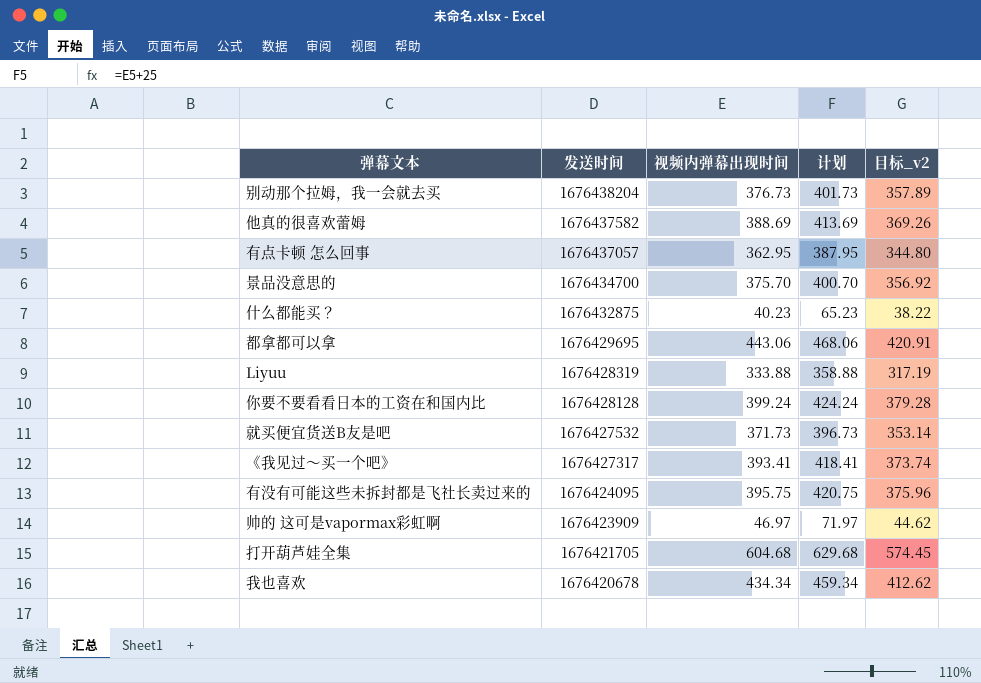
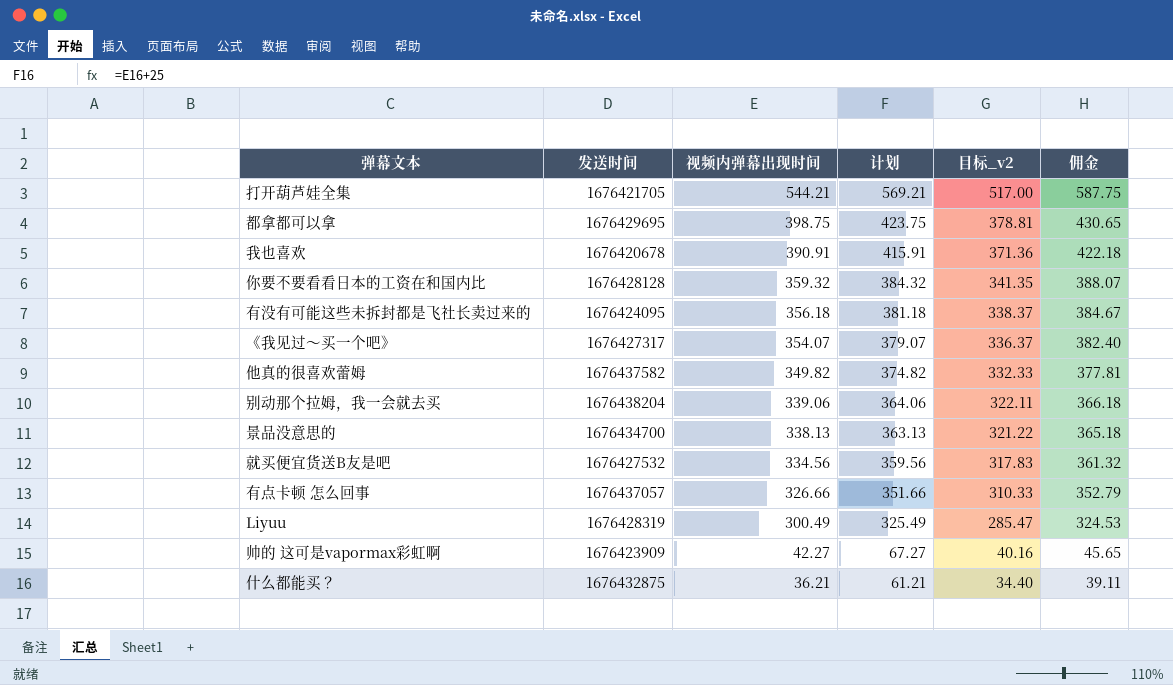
row order: 发送时间 descending -> 视频内弹幕出现时间 descending
column 佣金 | formula: none -> [视频内弹幕出现时间] * 1.08
打开葫芦娃全集 | 视频内弹幕出现时间: 604.68 -> 544.21
打开葫芦娃全集 | 计划: 629.68 -> 569.21
打开葫芦娃全集 | 目标_v2: 574.45 -> 517.00
都拿都可以拿 | 视频内弹幕出现时间: 443.06 -> 398.75
都拿都可以拿 | 计划: 468.06 -> 423.75
都拿都可以拿 | 目标_v2: 420.91 -> 378.81
我也喜欢 | 视频内弹幕出现时间: 434.34 -> 390.91
我也喜欢 | 计划: 459.34 -> 415.91
我也喜欢 | 目标_v2: 412.62 -> 371.36
你要不要看看日本的工资在和国内比 | 视频内弹幕出现时间: 399.24 -> 359.32
你要不要看看日本的工资在和国内比 | 计划: 424.24 -> 384.32
你要不要看看日本的工资在和国内比 | 目标_v2: 379.28 -> 341.35
有没有可能这些未拆封都是飞社长卖过来的 | 视频内弹幕出现时间: 395.75 -> 356.18
有没有可能这些未拆封都是飞社长卖过来的 | 计划: 420.75 -> 381.18
有没有可能这些未拆封都是飞社长卖过来的 | 目标_v2: 375.96 -> 338.37
《我见过～买一个吧》 | 视频内弹幕出现时间: 393.41 -> 354.07
《我见过～买一个吧》 | 计划: 418.41 -> 379.07
《我见过～买一个吧》 | 目标_v2: 373.74 -> 336.37
他真的很喜欢蕾姆 | 视频内弹幕出现时间: 388.69 -> 349.82
他真的很喜欢蕾姆 | 计划: 413.69 -> 374.82
他真的很喜欢蕾姆 | 目标_v2: 369.26 -> 332.33
别动那个拉姆，我一会就去买 | 视频内弹幕出现时间: 376.73 -> 339.06
别动那个拉姆，我一会就去买 | 计划: 401.73 -> 364.06
别动那个拉姆，我一会就去买 | 目标_v2: 357.89 -> 322.11
景品没意思的 | 视频内弹幕出现时间: 375.70 -> 338.13
景品没意思的 | 计划: 400.70 -> 363.13
景品没意思的 | 目标_v2: 356.92 -> 321.22
就买便宜货送B友是吧 | 视频内弹幕出现时间: 371.73 -> 334.56
就买便宜货送B友是吧 | 计划: 396.73 -> 359.56
就买便宜货送B友是吧 | 目标_v2: 353.14 -> 317.83
有点卡顿 怎么回事 | 视频内弹幕出现时间: 362.95 -> 326.66
有点卡顿 怎么回事 | 计划: 387.95 -> 351.66
有点卡顿 怎么回事 | 目标_v2: 344.80 -> 310.33
Liyuu | 视频内弹幕出现时间: 333.88 -> 300.49
Liyuu | 计划: 358.88 -> 325.49
Liyuu | 目标_v2: 317.19 -> 285.47
帅的 这可是vapormax彩虹啊 | 视频内弹幕出现时间: 46.97 -> 42.27
帅的 这可是vapormax彩虹啊 | 计划: 71.97 -> 67.27
帅的 这可是vapormax彩虹啊 | 目标_v2: 44.62 -> 40.16
什么都能买？ | 视频内弹幕出现时间: 40.23 -> 36.21
什么都能买？ | 计划: 65.23 -> 61.21
什么都能买？ | 目标_v2: 38.22 -> 34.40

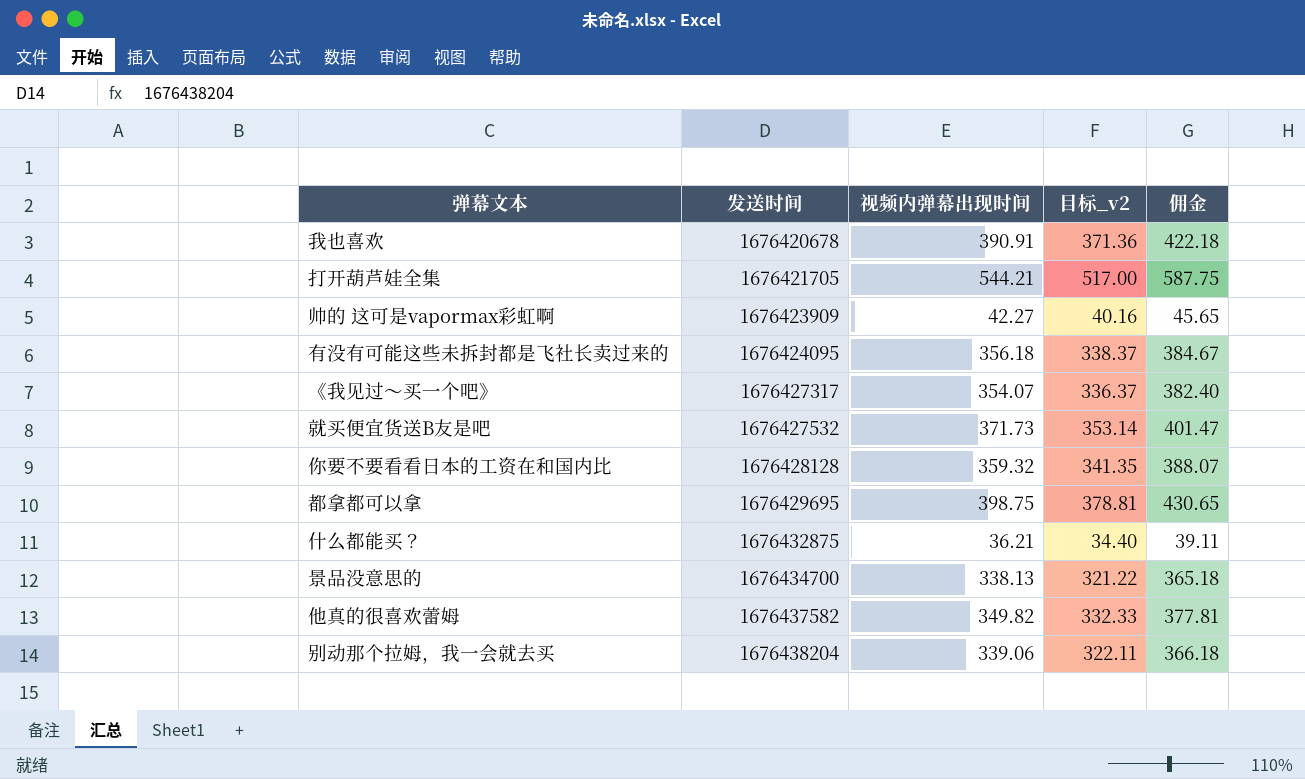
row order: 视频内弹幕出现时间 descending -> 发送时间 ascending
column 计划 | formula: [视频内弹幕出现时间] + 25 -> none
row 有点卡顿 怎么回事: 1676437057 | 326.66 | 351.66 | 310.33 | 352.79 -> none
row Liyuu: 1676428319 | 300.49 | 325.49 | 285.47 | 324.53 -> none
就买便宜货送B友是吧 | 视频内弹幕出现时间: 334.56 -> 371.73
就买便宜货送B友是吧 | 目标_v2: 317.83 -> 353.14
就买便宜货送B友是吧 | 佣金: 361.32 -> 401.47

